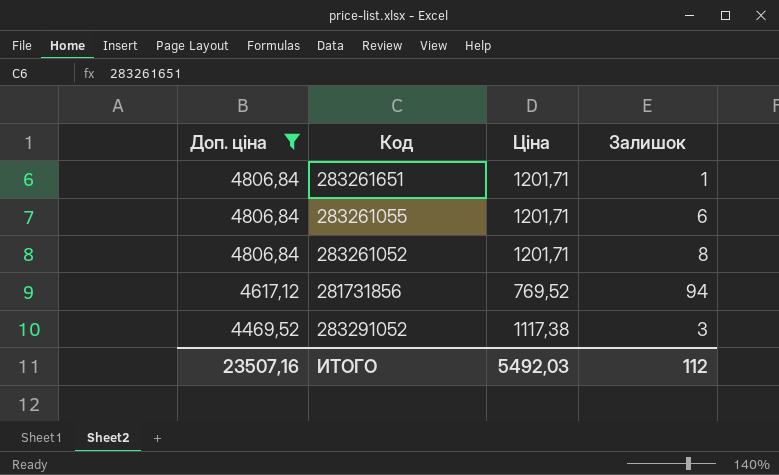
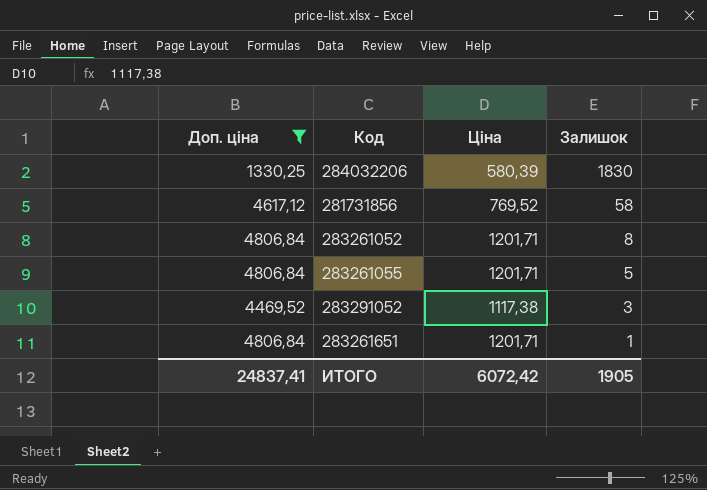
row order: Доп. ціна descending -> Залишок descending
row 284032206: none -> 1330,25 | 580,39 | 1830
281731856 | Залишок: 94 -> 58
283261055 | Залишок: 6 -> 5
ИТОГО | Доп. ціна: 23507,16 -> 24837,41
ИТОГО | Ціна: 5492,03 -> 6072,42
ИТОГО | Залишок: 112 -> 1905

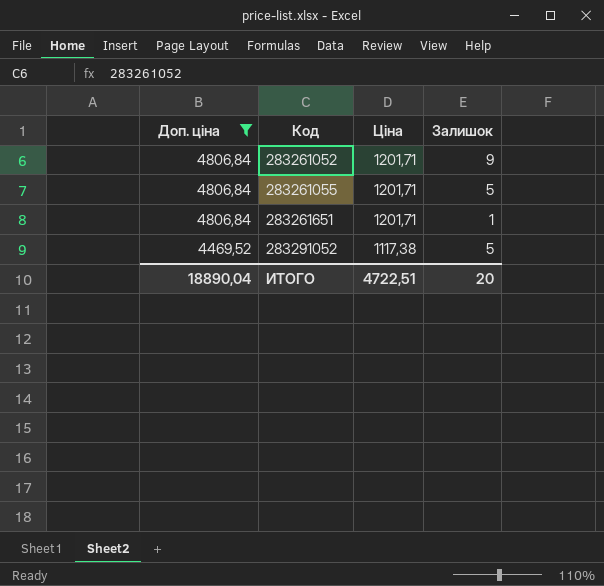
row order: Залишок descending -> Доп. ціна descending
row 284032206: 1330,25 | 580,39 | 1830 -> none
row 281731856: 4617,12 | 769,52 | 58 -> none
283261052 | Залишок: 8 -> 9
283291052 | Залишок: 3 -> 5
ИТОГО | Доп. ціна: 24837,41 -> 18890,04
ИТОГО | Ціна: 6072,42 -> 4722,51
ИТОГО | Залишок: 1905 -> 20

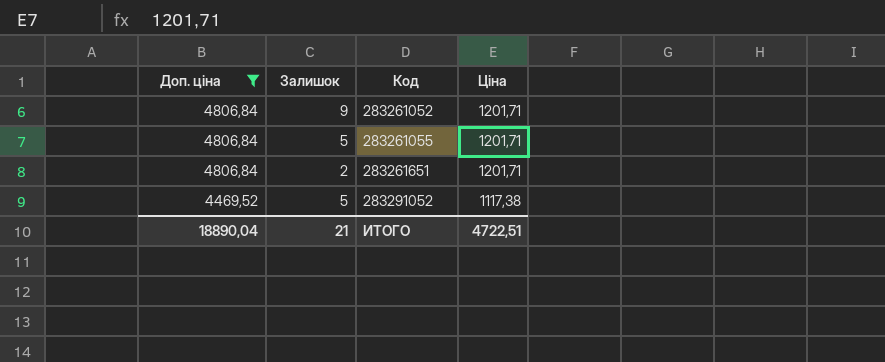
column Залишок | position: 4 -> 2
283261651 | Залишок: 1 -> 2
ИТОГО | Залишок: 20 -> 21

